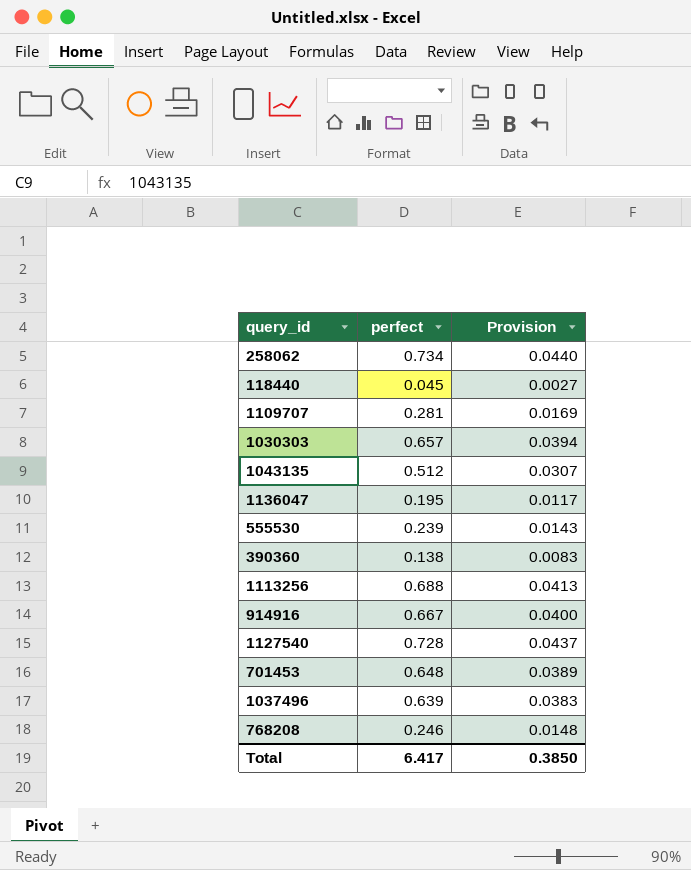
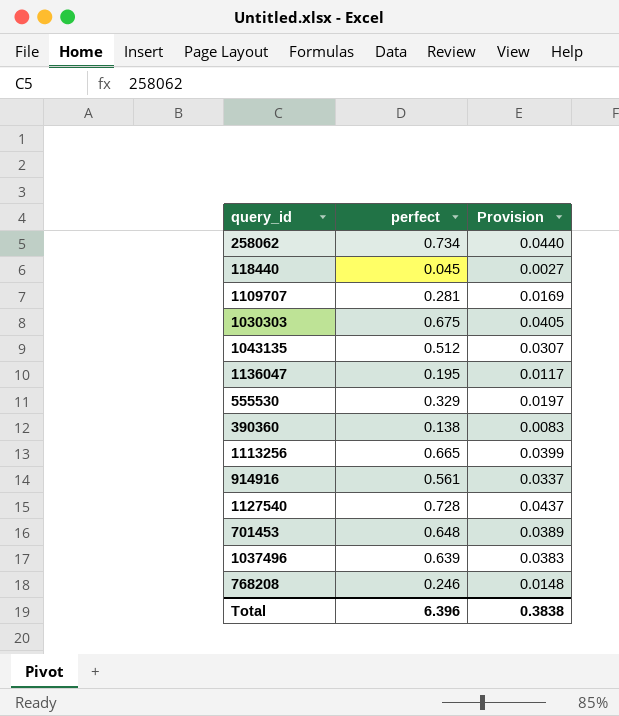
1030303 | perfect: 0.657 -> 0.675
1030303 | Provision: 0.0394 -> 0.0405
555530 | perfect: 0.239 -> 0.329
555530 | Provision: 0.0143 -> 0.0197
1113256 | perfect: 0.688 -> 0.665
1113256 | Provision: 0.0413 -> 0.0399
914916 | perfect: 0.667 -> 0.561
914916 | Provision: 0.0400 -> 0.0337
Total | perfect: 6.417 -> 6.396
Total | Provision: 0.3850 -> 0.3838

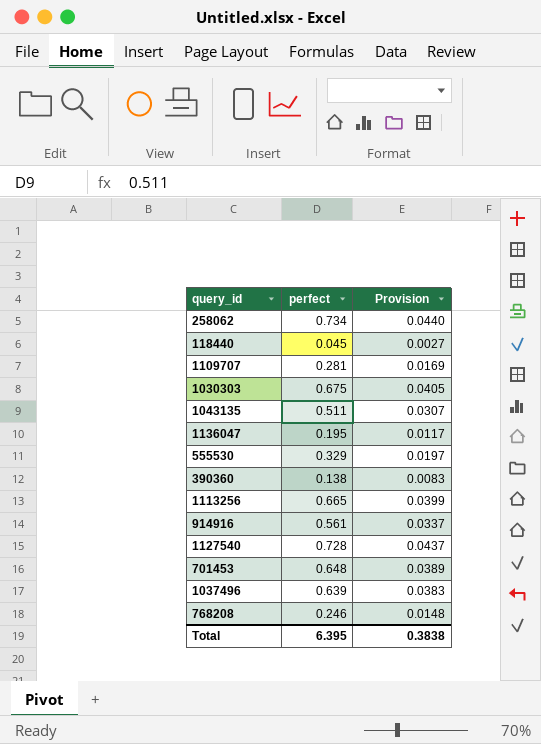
1043135 | perfect: 0.512 -> 0.511
Total | perfect: 6.396 -> 6.395

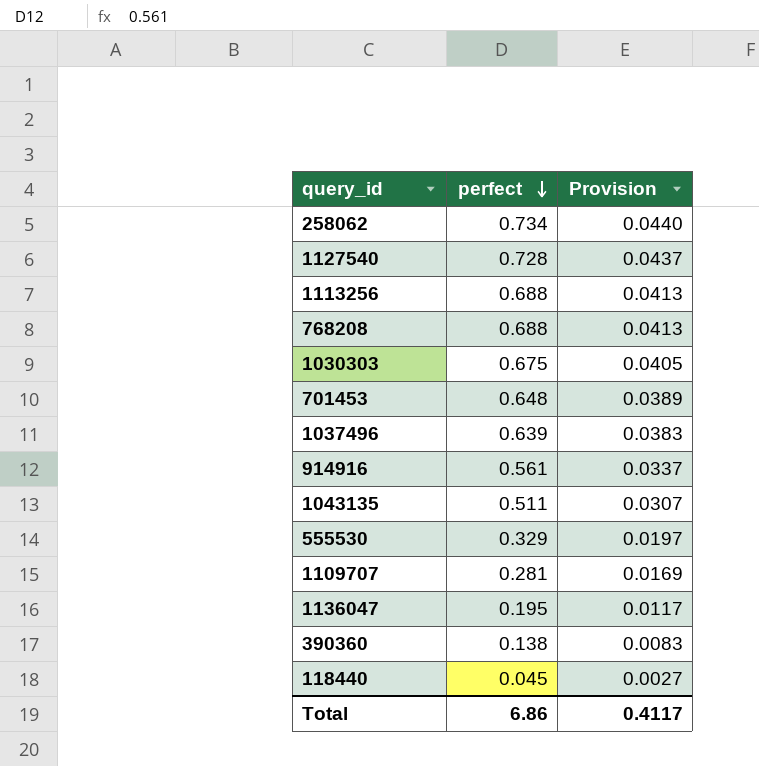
row order: none -> perfect descending
1113256 | perfect: 0.665 -> 0.688
1113256 | Provision: 0.0399 -> 0.0413
768208 | perfect: 0.246 -> 0.688
768208 | Provision: 0.0148 -> 0.0413
Total | perfect: 6.395 -> 6.86
Total | Provision: 0.3838 -> 0.4117

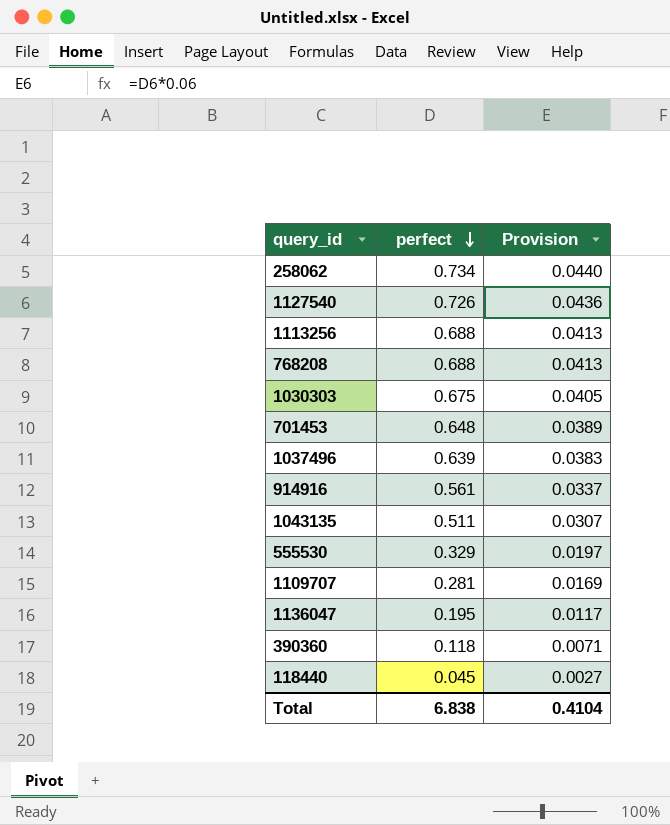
1127540 | perfect: 0.728 -> 0.726
1127540 | Provision: 0.0437 -> 0.0436
390360 | perfect: 0.138 -> 0.118
390360 | Provision: 0.0083 -> 0.0071
Total | perfect: 6.86 -> 6.838
Total | Provision: 0.4117 -> 0.4104

